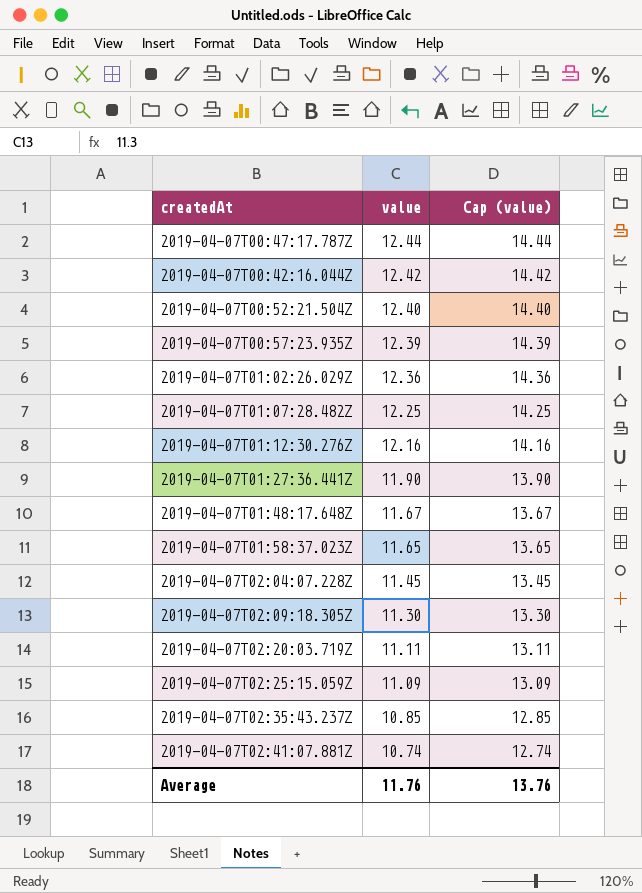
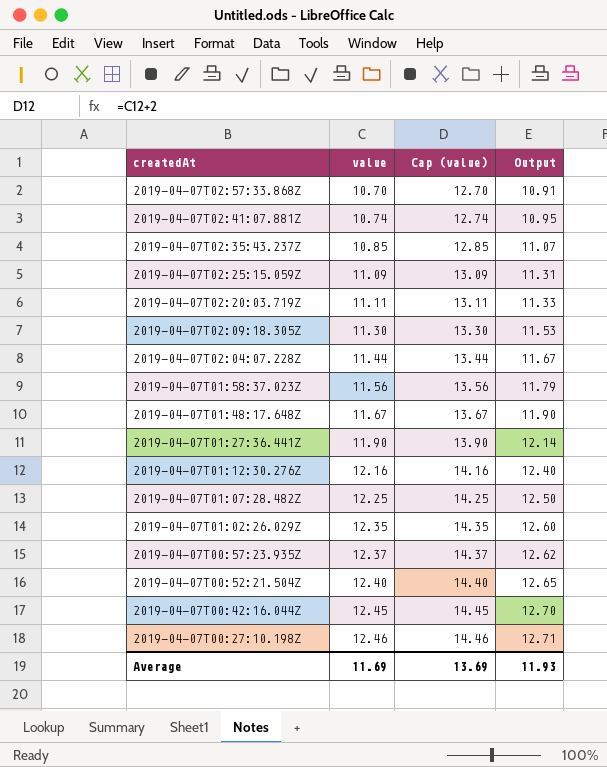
row order: value descending -> createdAt descending
column Output | formula: none -> [value] * 1.02
row 2019-04-07T00:47:17.787Z: 12.44 | 14.44 -> none
row 2019-04-07T02:57:33.868Z: none -> 10.70 | 12.70 | 10.91
2019-04-07T02:04:07.228Z | value: 11.45 -> 11.44
2019-04-07T02:04:07.228Z | Cap (value): 13.45 -> 13.44
2019-04-07T01:58:37.023Z | value: 11.65 -> 11.56
2019-04-07T01:58:37.023Z | Cap (value): 13.65 -> 13.56
2019-04-07T01:02:26.029Z | value: 12.36 -> 12.35
2019-04-07T01:02:26.029Z | Cap (value): 14.36 -> 14.35
2019-04-07T00:57:23.935Z | value: 12.39 -> 12.37
2019-04-07T00:57:23.935Z | Cap (value): 14.39 -> 14.37
2019-04-07T00:42:16.044Z | value: 12.42 -> 12.45
2019-04-07T00:42:16.044Z | Cap (value): 14.42 -> 14.45
row 2019-04-07T00:27:10.198Z: none -> 12.46 | 14.46 | 12.71
Average | value: 11.76 -> 11.69
Average | Cap (value): 13.76 -> 13.69

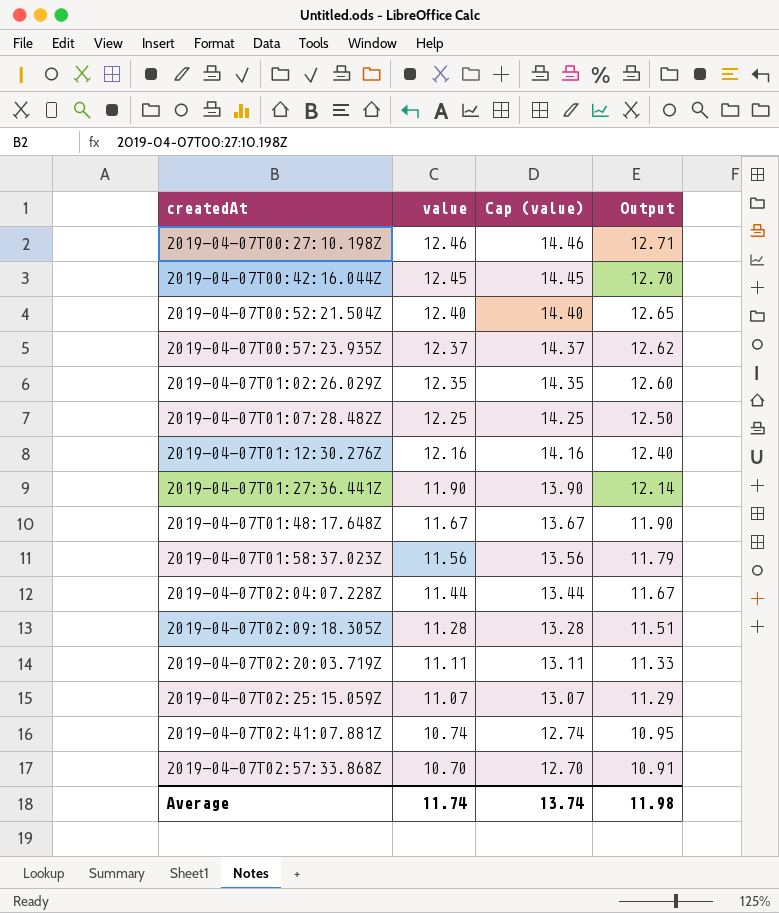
row order: createdAt descending -> createdAt ascending
row 2019-04-07T02:35:43.237Z: 10.85 | 12.85 | 11.07 -> none
2019-04-07T02:09:18.305Z | value: 11.30 -> 11.28
2019-04-07T02:09:18.305Z | Cap (value): 13.30 -> 13.28
2019-04-07T02:09:18.305Z | Output: 11.53 -> 11.51
2019-04-07T02:25:15.059Z | value: 11.09 -> 11.07
2019-04-07T02:25:15.059Z | Cap (value): 13.09 -> 13.07
2019-04-07T02:25:15.059Z | Output: 11.31 -> 11.29
Average | value: 11.69 -> 11.74
Average | Cap (value): 13.69 -> 13.74
Average | Output: 11.93 -> 11.98

